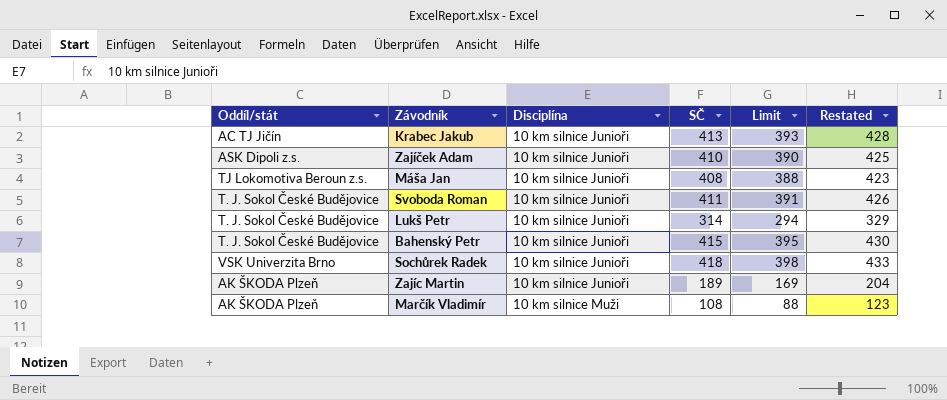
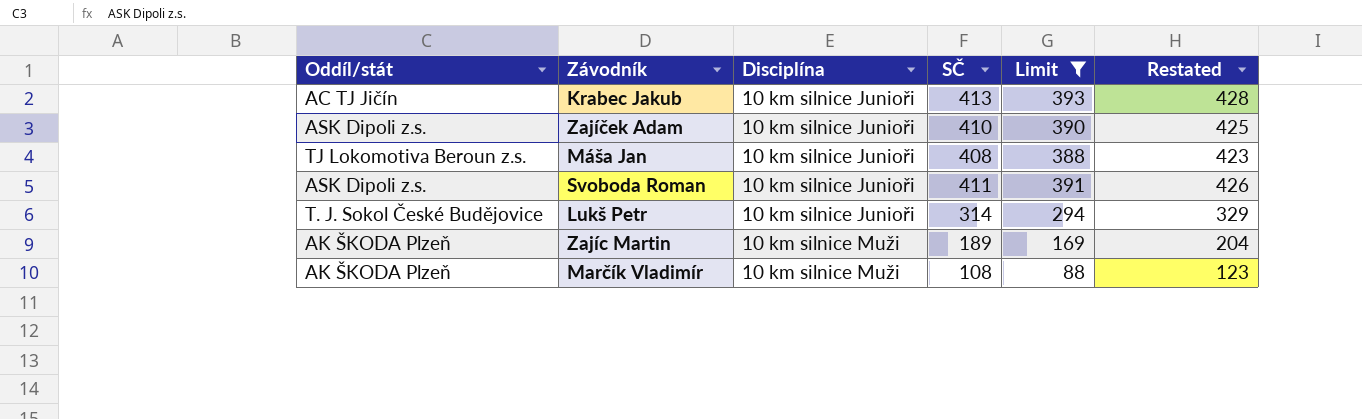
filter: none -> Limit <= 393
Svoboda Roman | Oddíl/stát: T. J. Sokol České Budějovice -> ASK Dipoli z.s.
Zajíc Martin | Disciplína: 10 km silnice Junioři -> 10 km silnice Muži

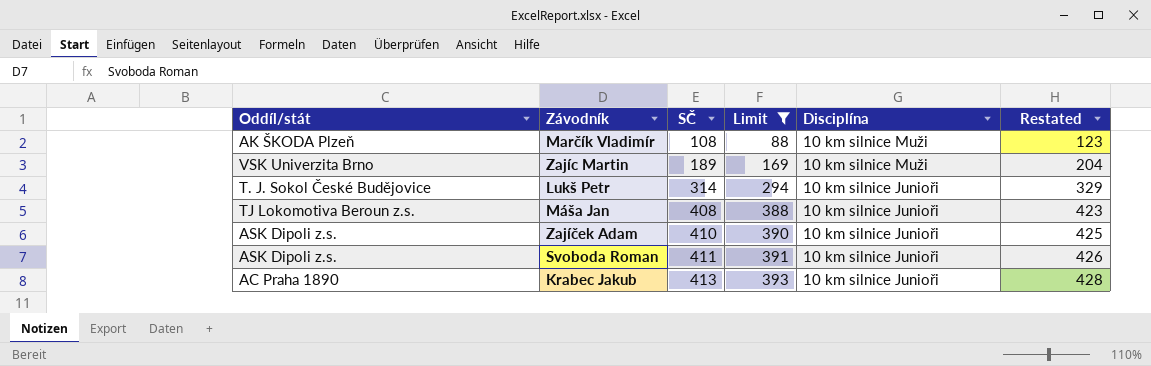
row order: Disciplína ascending -> SČ ascending
column Disciplína | position: 3 -> 5
Zajíc Martin | Oddíl/stát: AK ŠKODA Plzeň -> VSK Univerzita Brno
Krabec Jakub | Oddíl/stát: AC TJ Jičín -> AC Praha 1890

